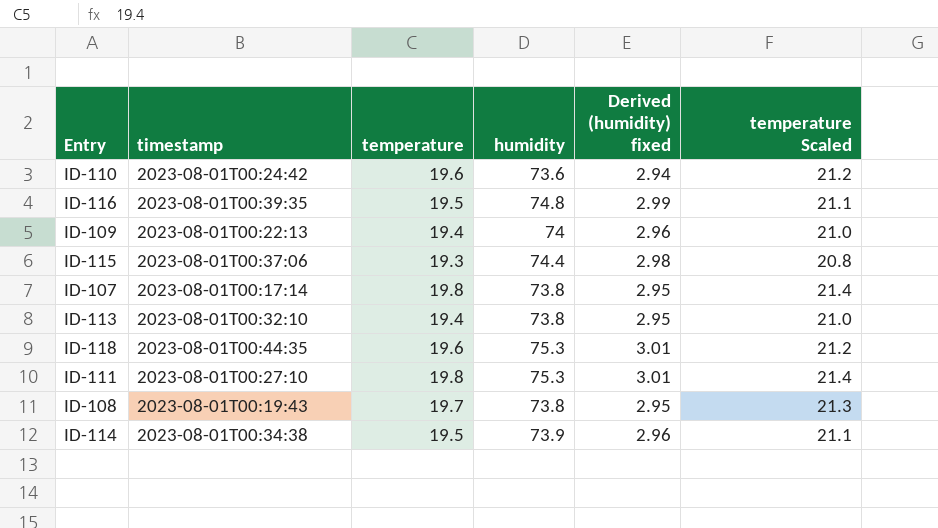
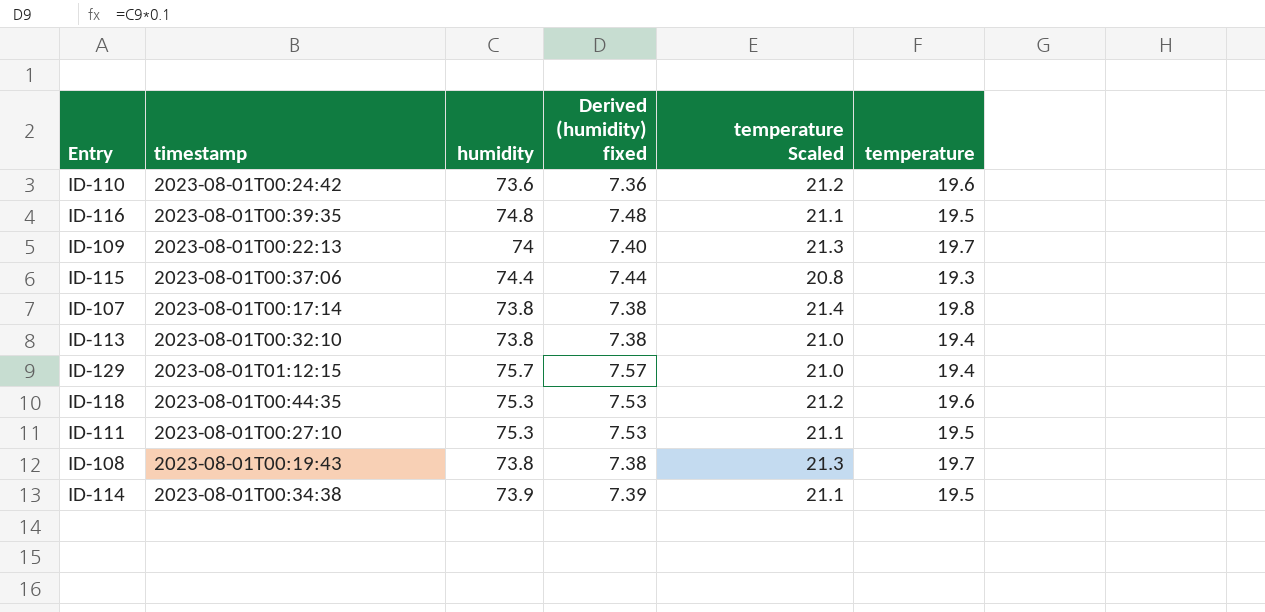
column Derived (humidity) fixed | formula: [humidity] * 0.04 -> [humidity] * 0.1
column temperature | position: 3 -> 6
ID-109 | temperature Scaled: 21.0 -> 21.3
ID-109 | temperature: 19.4 -> 19.7
row ID-129: none -> 2023-08-01T01:12:15 | 75.7 | 7.57 | 21.0 | 19.4
ID-111 | temperature Scaled: 21.4 -> 21.1
ID-111 | temperature: 19.8 -> 19.5

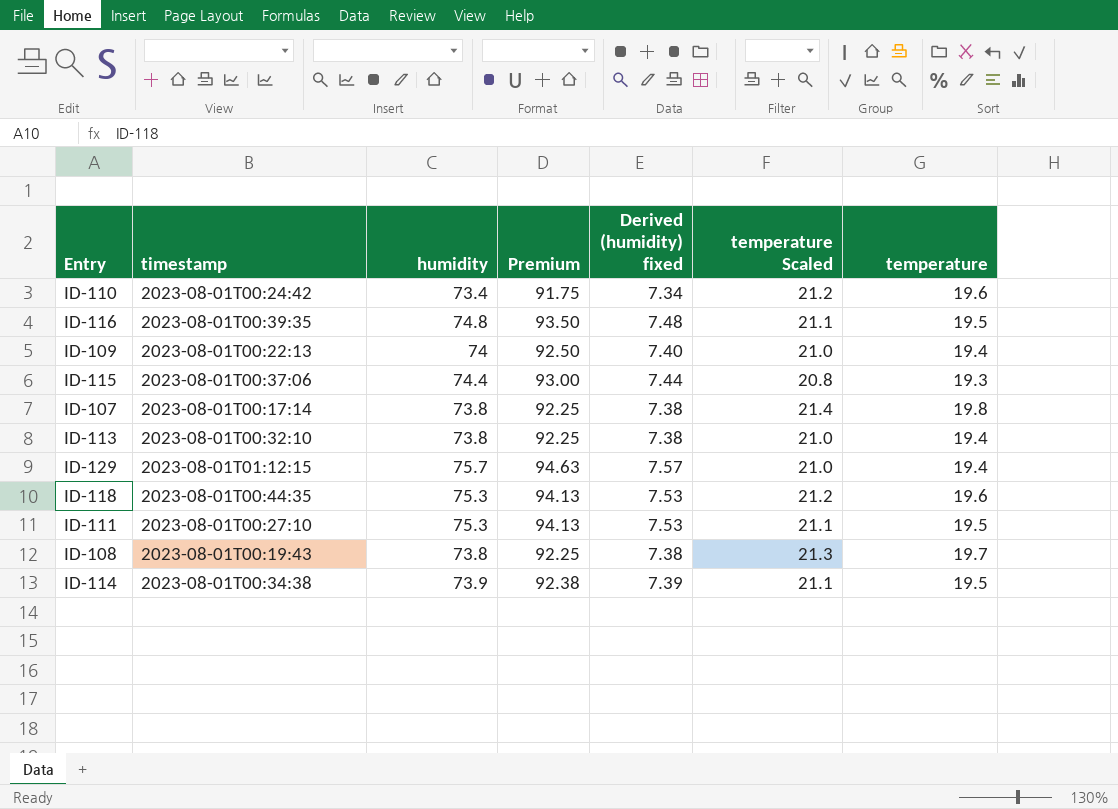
column Premium | formula: none -> [humidity] * 1.25
ID-110 | humidity: 73.6 -> 73.4
ID-110 | Derived (humidity) fixed: 7.36 -> 7.34
ID-109 | temperature Scaled: 21.3 -> 21.0
ID-109 | temperature: 19.7 -> 19.4

